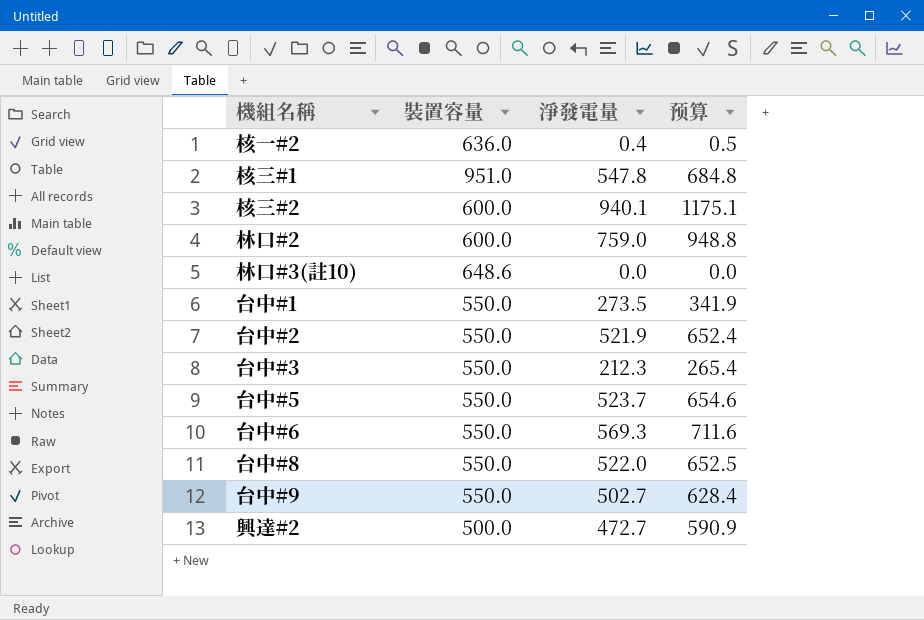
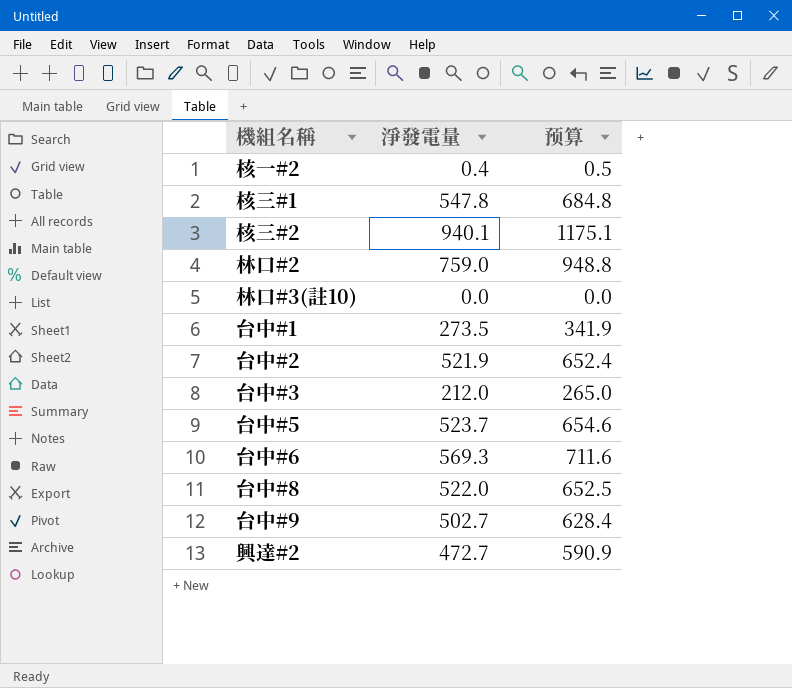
column 裝置容量 | position: 2 -> none
台中#3 | 淨發電量: 212.3 -> 212.0
台中#3 | 预算: 265.4 -> 265.0

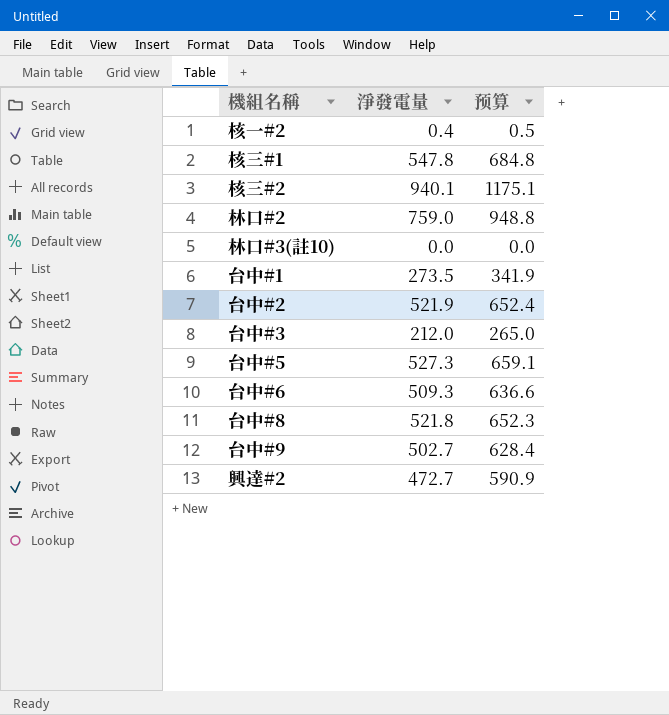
台中#5 | 淨發電量: 523.7 -> 527.3
台中#5 | 预算: 654.6 -> 659.1
台中#6 | 淨發電量: 569.3 -> 509.3
台中#6 | 预算: 711.6 -> 636.6
台中#8 | 淨發電量: 522.0 -> 521.8
台中#8 | 预算: 652.5 -> 652.3

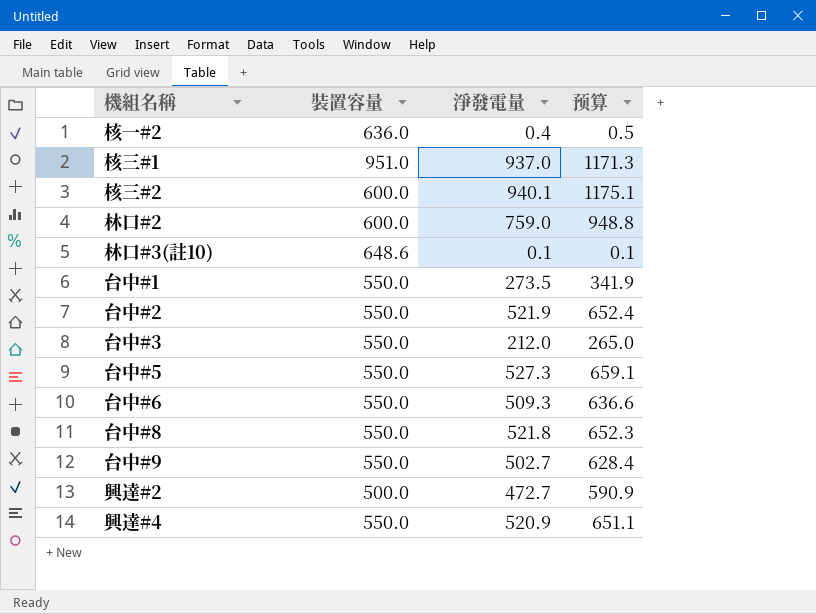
column 裝置容量 | position: none -> 2
核三#1 | 淨發電量: 547.8 -> 937.0
核三#1 | 预算: 684.8 -> 1171.3
林口#3(註10) | 淨發電量: 0.0 -> 0.1
林口#3(註10) | 预算: 0.0 -> 0.1
row 興達#4: none -> 550.0 | 520.9 | 651.1

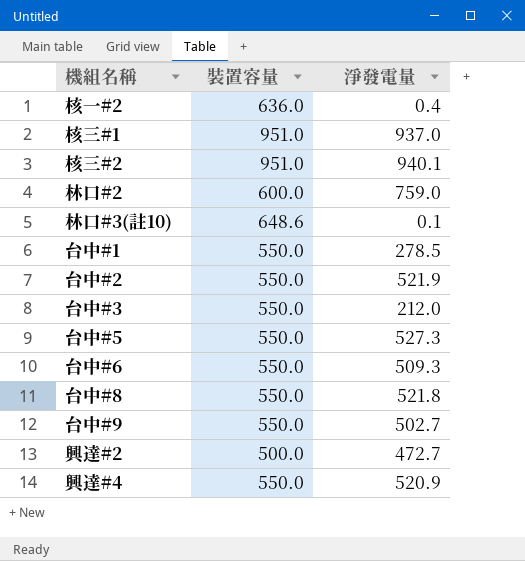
column 预算 | formula: [淨發電量] * 1.25 -> none
核三#2 | 裝置容量: 600.0 -> 951.0
台中#1 | 淨發電量: 273.5 -> 278.5

